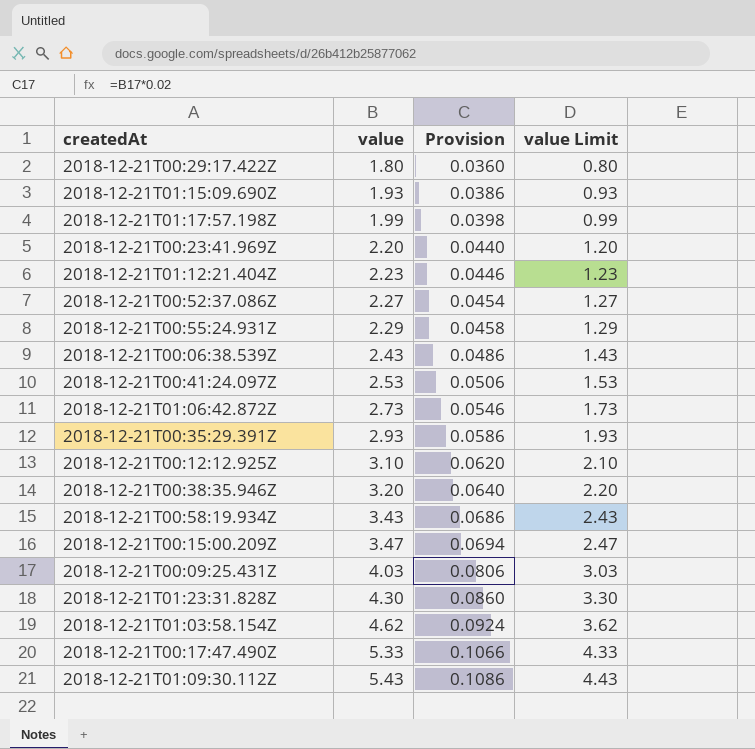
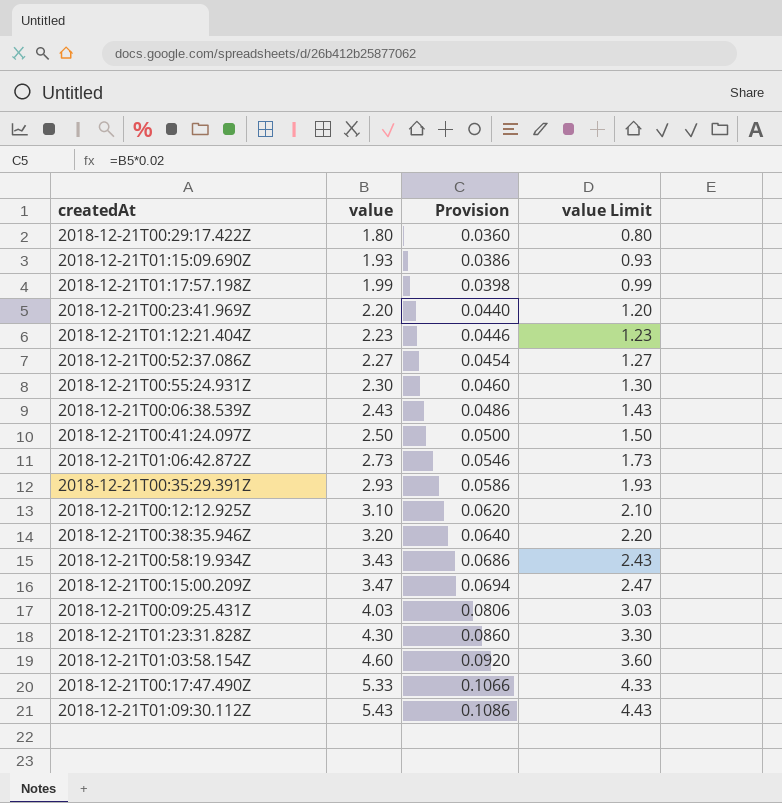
2018-12-21T00:55:24.931Z | value: 2.29 -> 2.30
2018-12-21T00:55:24.931Z | Provision: 0.0458 -> 0.0460
2018-12-21T00:55:24.931Z | value Limit: 1.29 -> 1.30
2018-12-21T00:41:24.097Z | value: 2.53 -> 2.50
2018-12-21T00:41:24.097Z | Provision: 0.0506 -> 0.0500
2018-12-21T00:41:24.097Z | value Limit: 1.53 -> 1.50
2018-12-21T01:03:58.154Z | value: 4.62 -> 4.60
2018-12-21T01:03:58.154Z | Provision: 0.0924 -> 0.0920
2018-12-21T01:03:58.154Z | value Limit: 3.62 -> 3.60

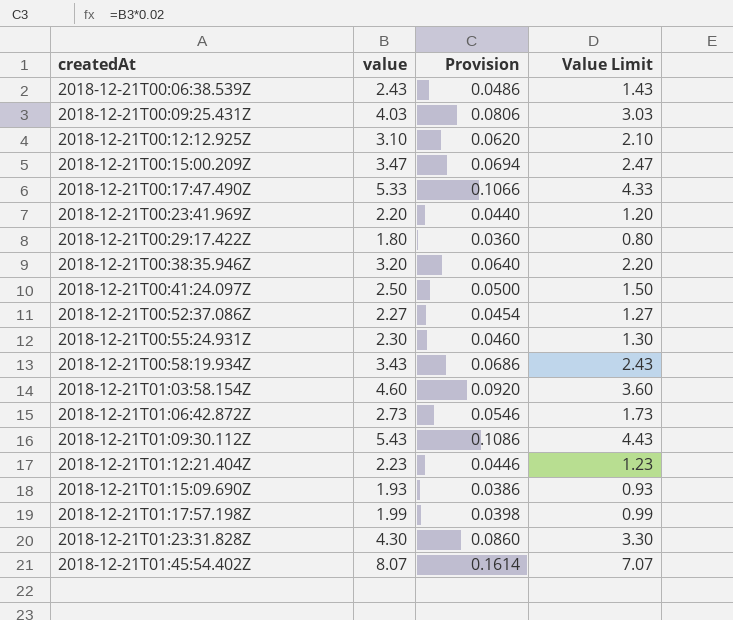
row order: value ascending -> createdAt ascending
column name: value Limit -> Value Limit
row 2018-12-21T00:35:29.391Z: 2.93 | 0.0586 | 1.93 -> none
row 2018-12-21T01:45:54.402Z: none -> 8.07 | 0.1614 | 7.07

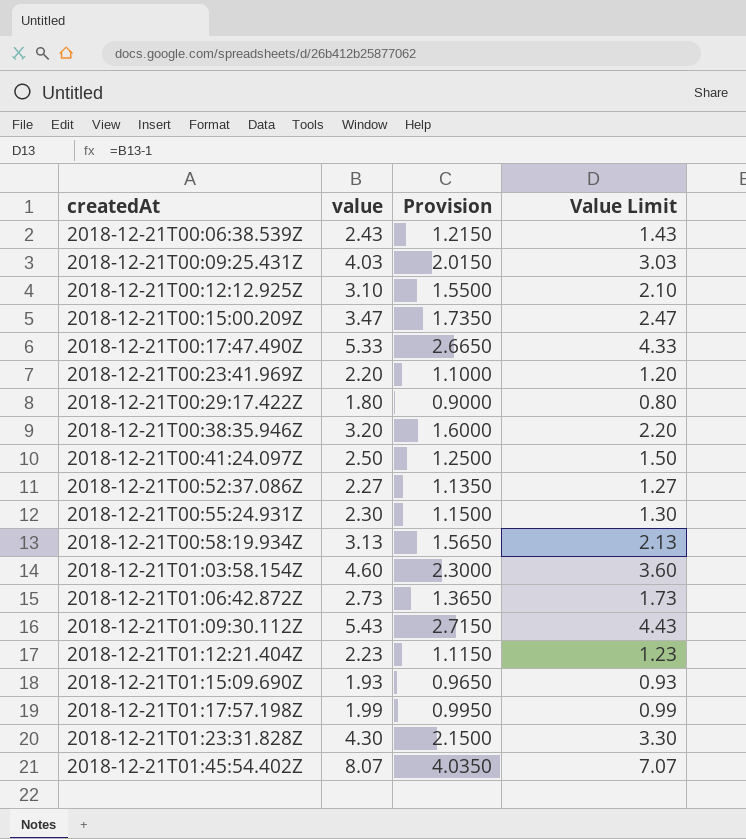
column Provision | formula: [value] * 0.02 -> [value] * 0.5
2018-12-21T00:58:19.934Z | value: 3.43 -> 3.13
2018-12-21T00:58:19.934Z | Value Limit: 2.43 -> 2.13

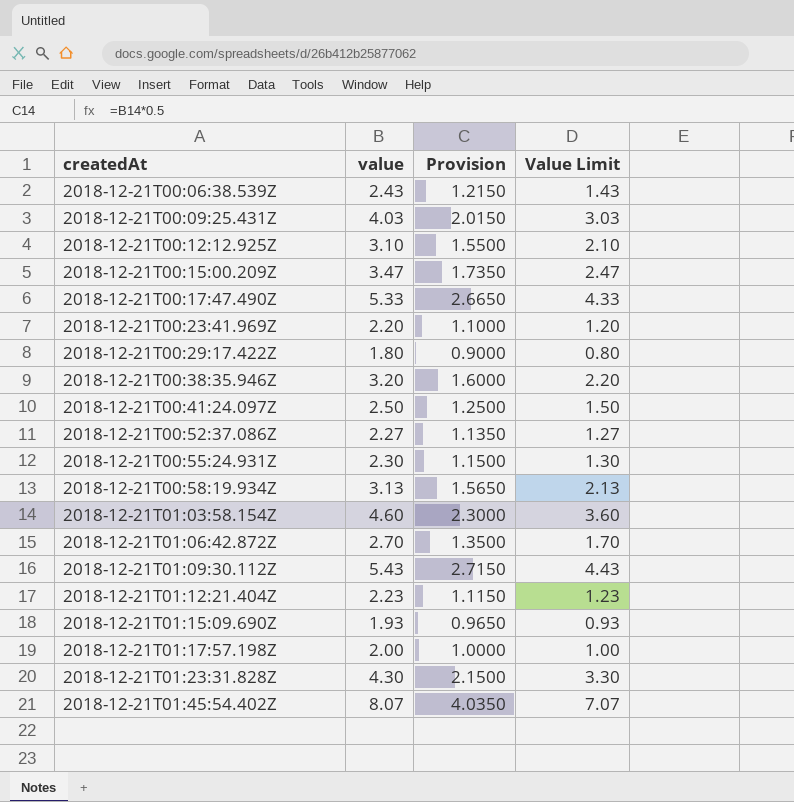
2018-12-21T01:06:42.872Z | value: 2.73 -> 2.70
2018-12-21T01:06:42.872Z | Provision: 1.3650 -> 1.3500
2018-12-21T01:06:42.872Z | Value Limit: 1.73 -> 1.70
2018-12-21T01:17:57.198Z | value: 1.99 -> 2.00
2018-12-21T01:17:57.198Z | Provision: 0.9950 -> 1.0000
2018-12-21T01:17:57.198Z | Value Limit: 0.99 -> 1.00

